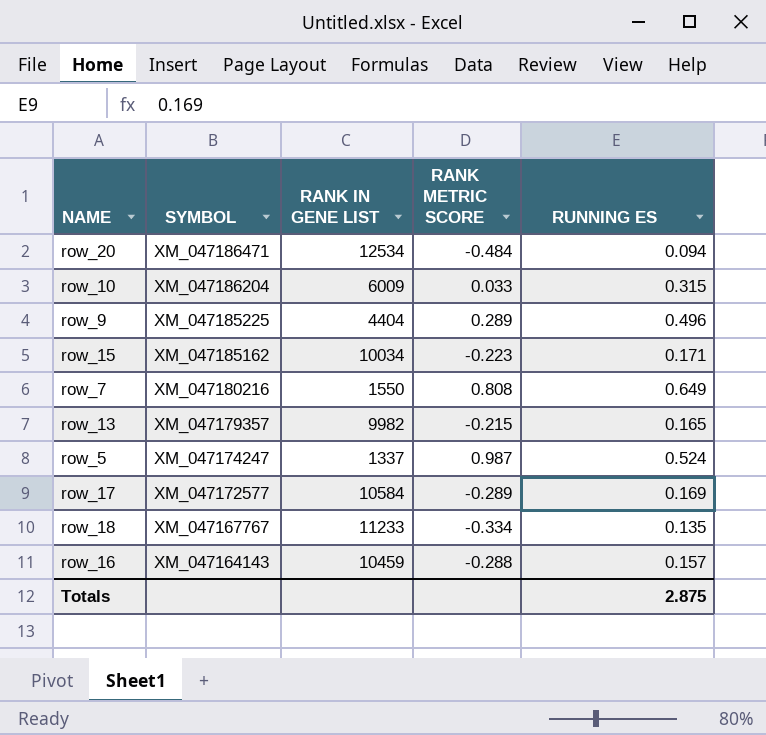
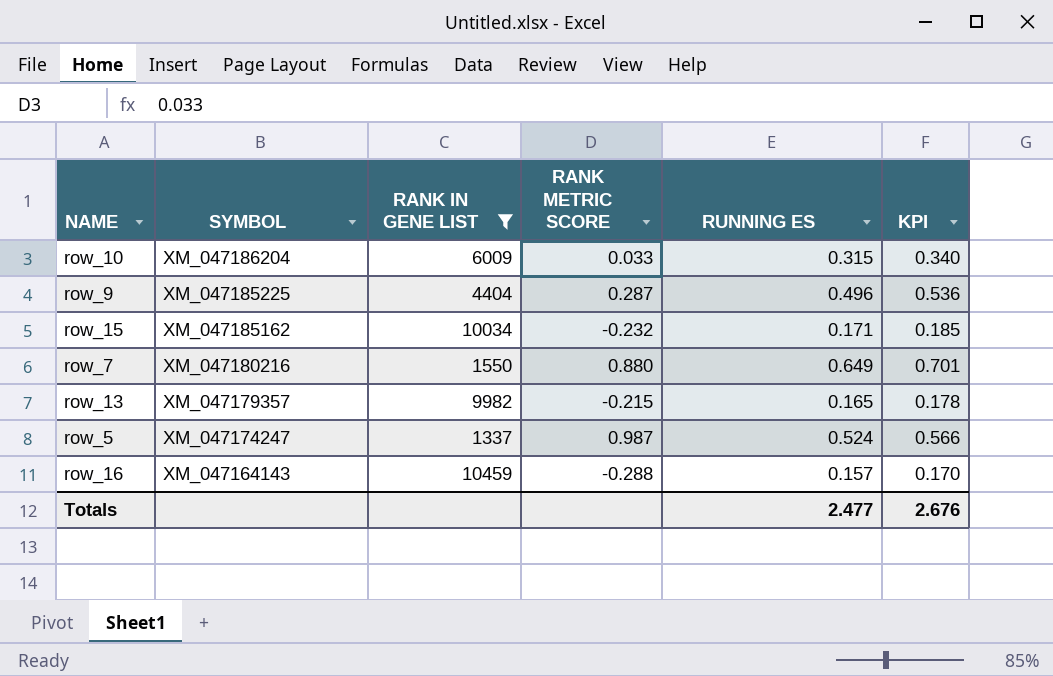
filter: none -> RANK IN GENE LIST <= 10459
column KPI | formula: none -> [RUNNING ES] * 1.08
row_9 | RANK METRIC SCORE: 0.289 -> 0.287
row_15 | RANK METRIC SCORE: -0.223 -> -0.232
row_7 | RANK METRIC SCORE: 0.808 -> 0.880
Totals | RUNNING ES: 2.875 -> 2.477

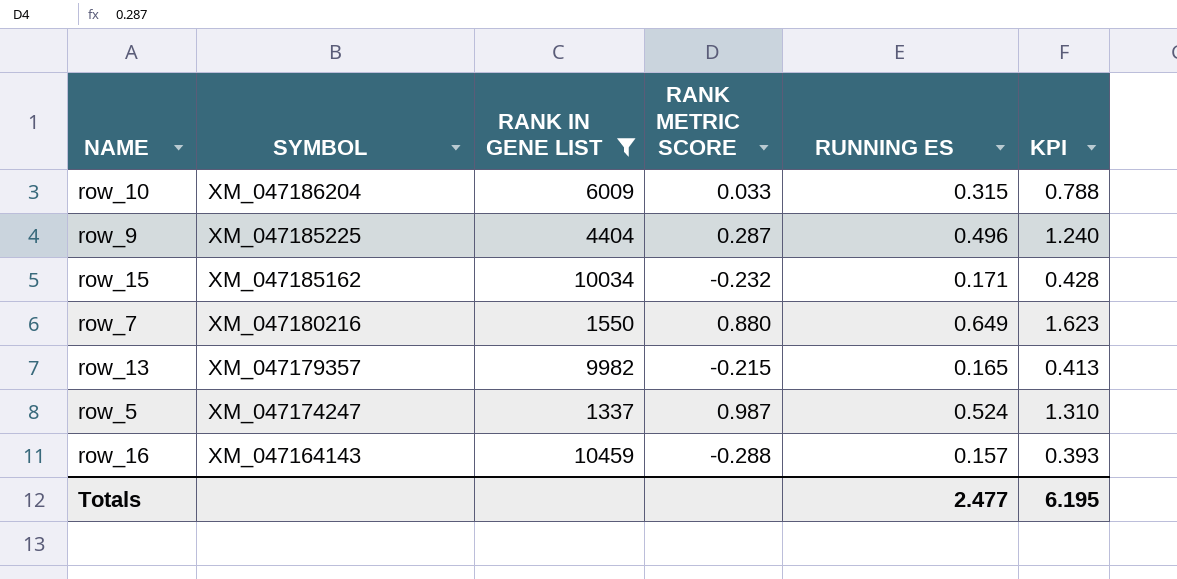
column KPI | formula: [RUNNING ES] * 1.08 -> [RUNNING ES] * 2.5
Totals | KPI: 2.676 -> 6.195

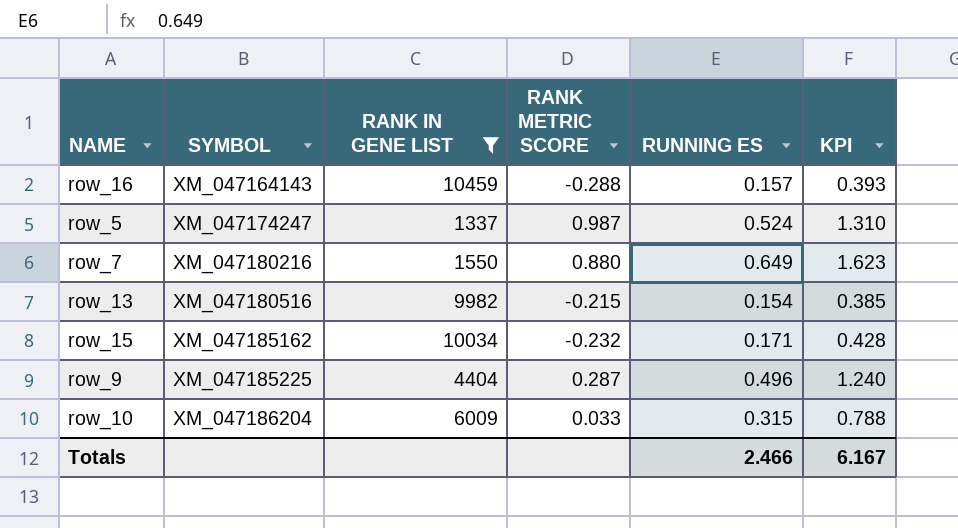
row order: SYMBOL descending -> SYMBOL ascending
row_13 | SYMBOL: XM_047179357 -> XM_047180516
row_13 | RUNNING ES: 0.165 -> 0.154
row_13 | KPI: 0.413 -> 0.385
Totals | RUNNING ES: 2.477 -> 2.466
Totals | KPI: 6.195 -> 6.167

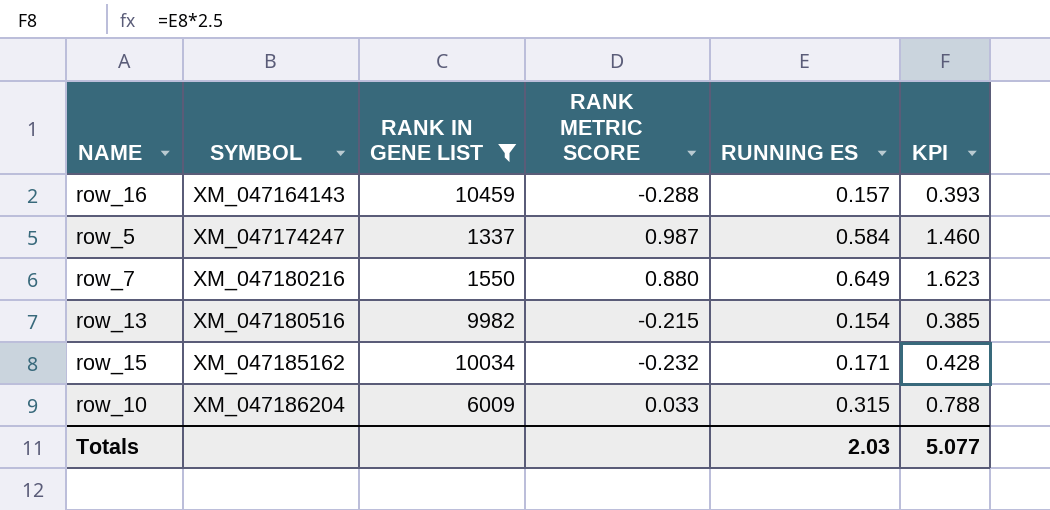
row row_9: XM_047185225 | 4404 | 0.287 | 0.496 | 1.240 -> none
row_5 | RUNNING ES: 0.524 -> 0.584
row_5 | KPI: 1.310 -> 1.460
Totals | RUNNING ES: 2.466 -> 2.03
Totals | KPI: 6.167 -> 5.077

